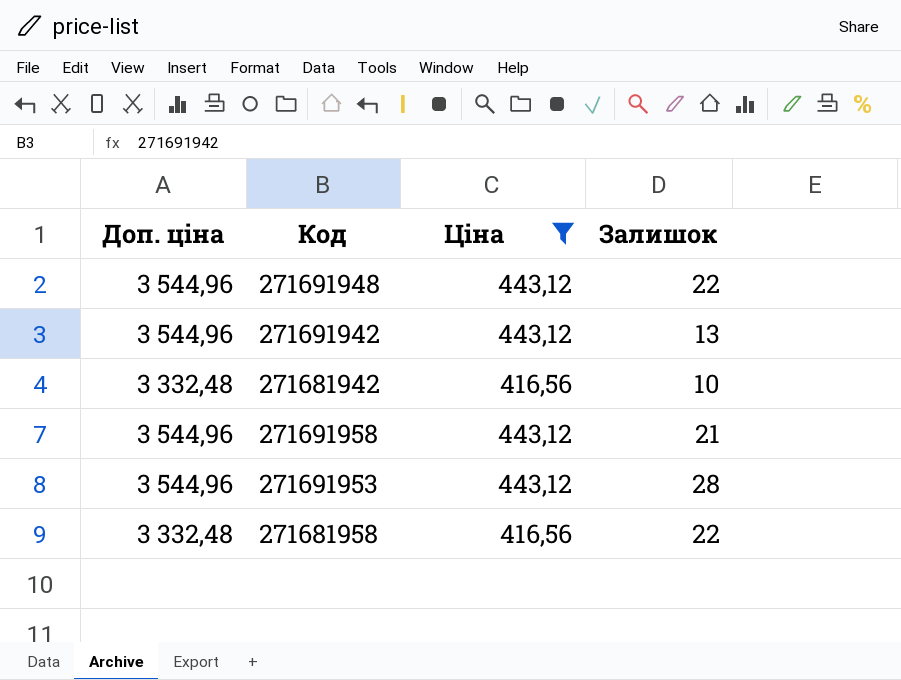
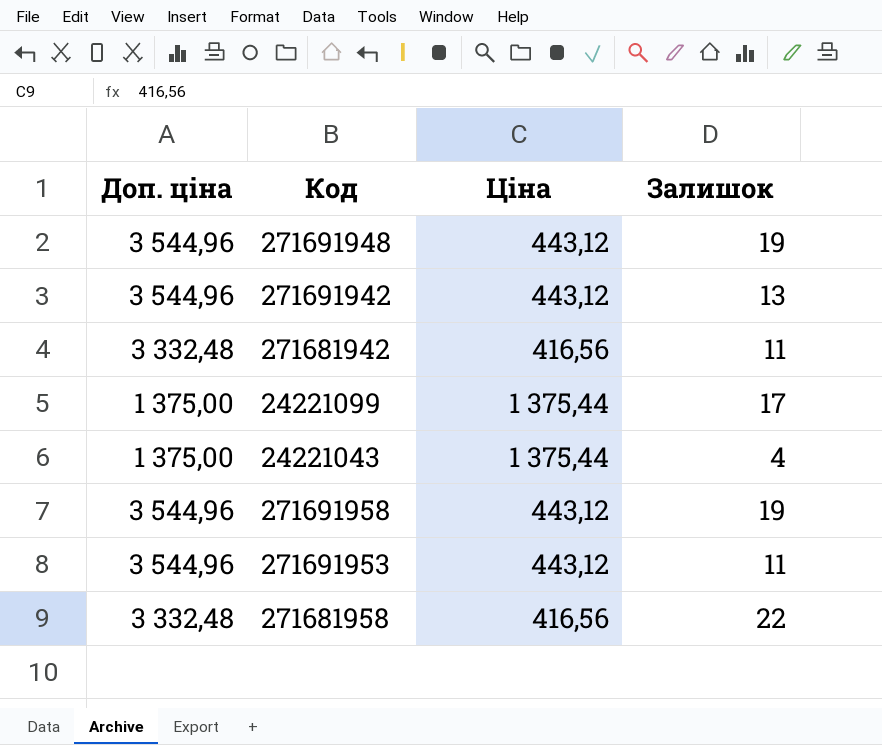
filter: Ціна != 1 375,44 -> none
271691948 | Залишок: 22 -> 19
271681942 | Залишок: 10 -> 11
271691958 | Залишок: 21 -> 19
271691953 | Залишок: 28 -> 11

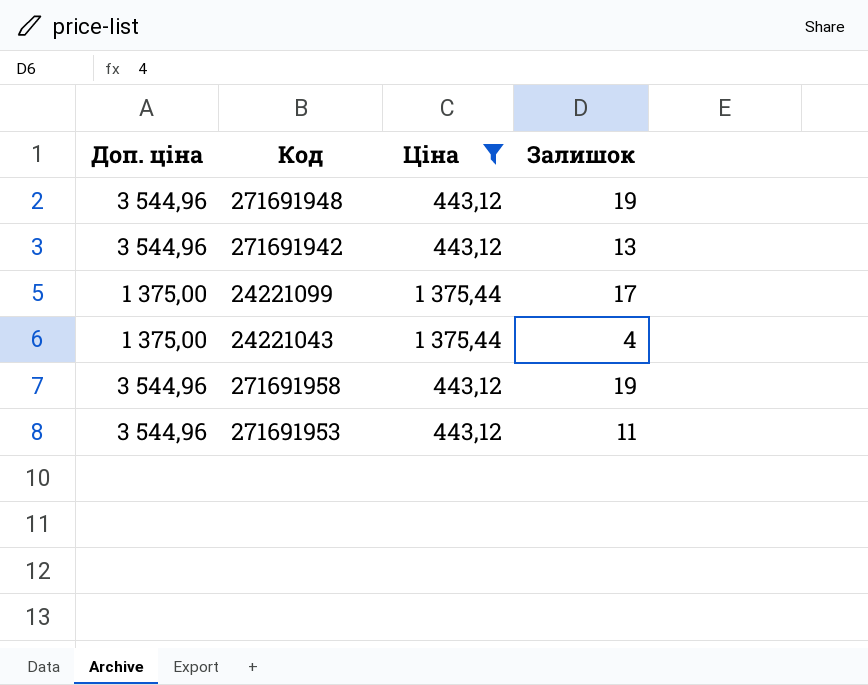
filter: none -> Ціна != 416,56

